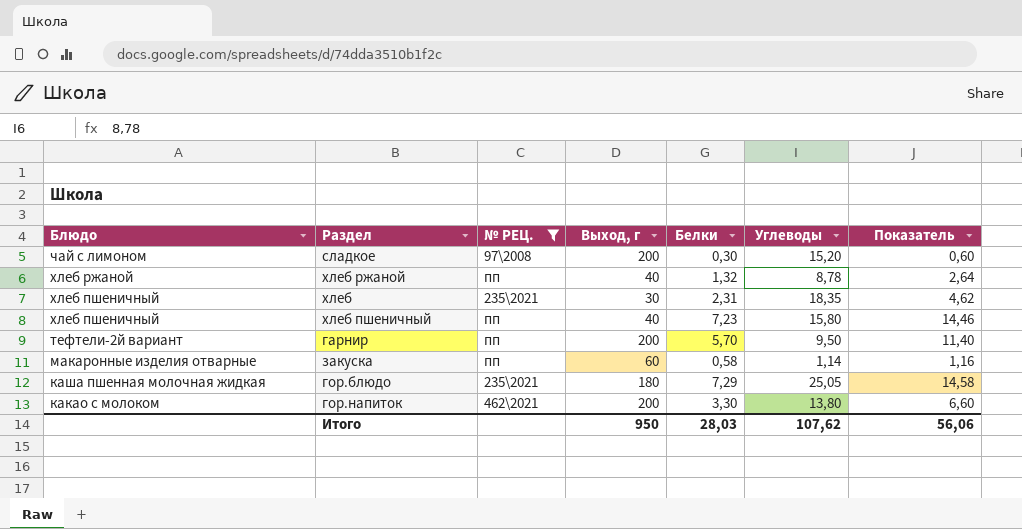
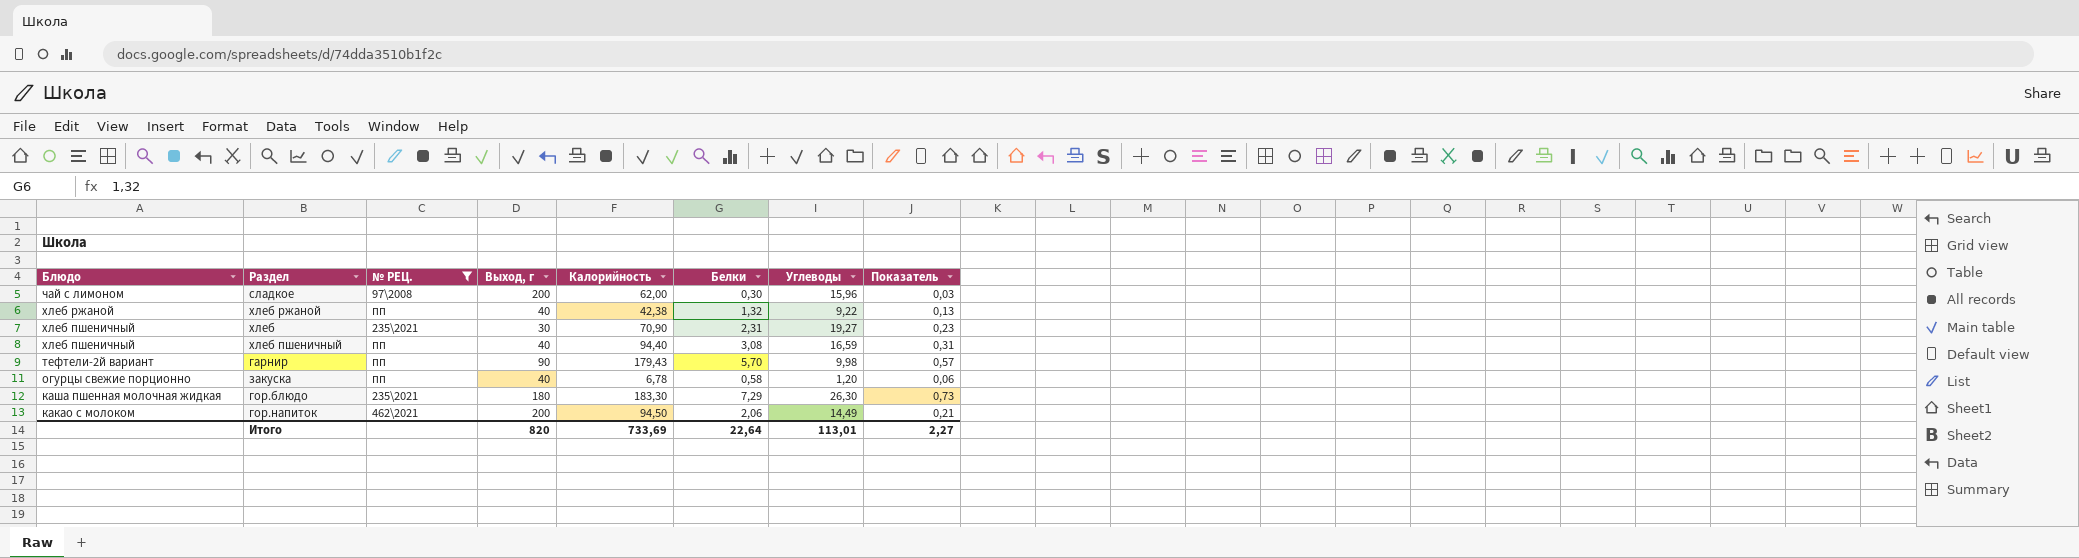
column Калорийность | position: none -> 5
column Показатель | formula: [Белки] * 2 -> [Белки] * 0,1
сладкое | Углеводы: 15,20 -> 15,96
хлеб ржаной | Углеводы: 8,78 -> 9,22
хлеб | Углеводы: 18,35 -> 19,27
хлеб пшеничный | Белки: 7,23 -> 3,08
хлеб пшеничный | Углеводы: 15,80 -> 16,59
гарнир | Выход, г: 200 -> 90
гарнир | Углеводы: 9,50 -> 9,98
закуска | Блюдо: макаронные изделия отварные -> огурцы свежие порционно
закуска | Выход, г: 60 -> 40
закуска | Углеводы: 1,14 -> 1,20
гор.блюдо | Углеводы: 25,05 -> 26,30
гор.напиток | Белки: 3,30 -> 2,06
гор.напиток | Углеводы: 13,80 -> 14,49
Итого | Выход, г: 950 -> 820
Итого | Белки: 28,03 -> 22,64
Итого | Углеводы: 107,62 -> 113,01
Итого | Показатель: 56,06 -> 2,27

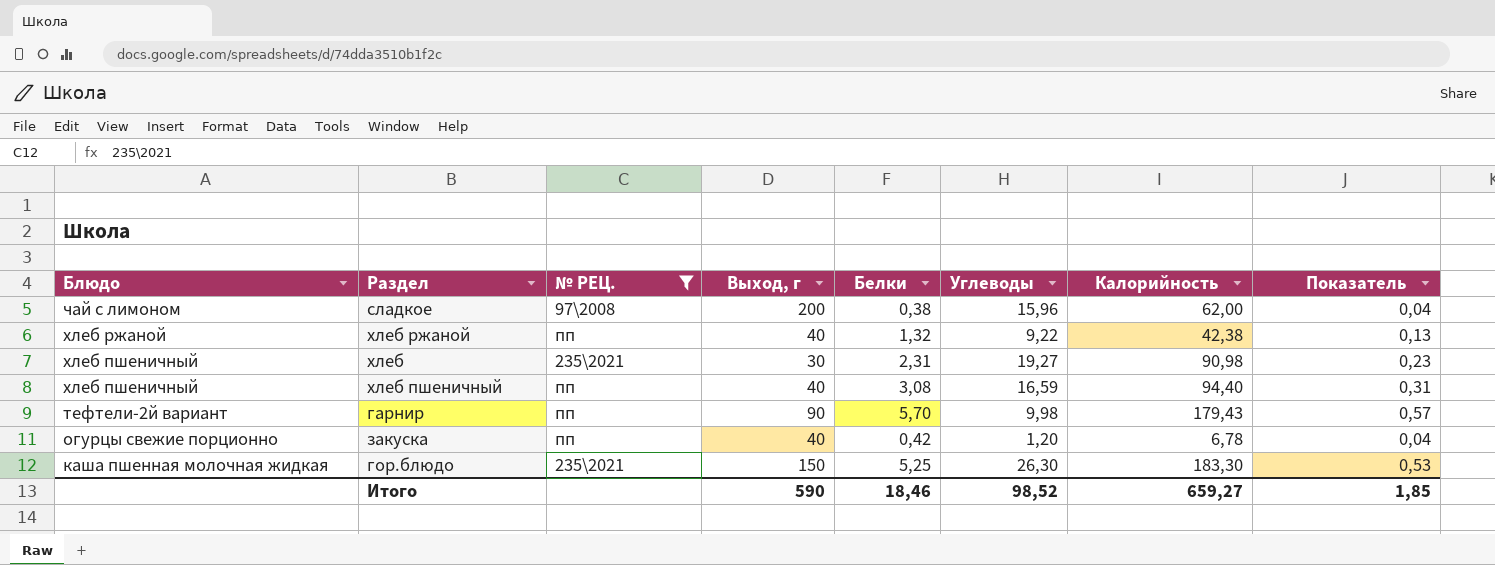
column Калорийность | position: 5 -> 7
row гор.напиток: какао с молоком | 462\2021 | 200 | 94,50 | 2,06 | 14,49 | 0,21 -> none
сладкое | Белки: 0,30 -> 0,38
сладкое | Показатель: 0,03 -> 0,04
хлеб | Калорийность: 70,90 -> 90,98
закуска | Белки: 0,58 -> 0,42
закуска | Показатель: 0,06 -> 0,04
гор.блюдо | Выход, г: 180 -> 150
гор.блюдо | Белки: 7,29 -> 5,25
гор.блюдо | Показатель: 0,73 -> 0,53
Итого | Выход, г: 820 -> 590
Итого | Белки: 22,64 -> 18,46
Итого | Углеводы: 113,01 -> 98,52
Итого | Калорийность: 733,69 -> 659,27
Итого | Показатель: 2,27 -> 1,85

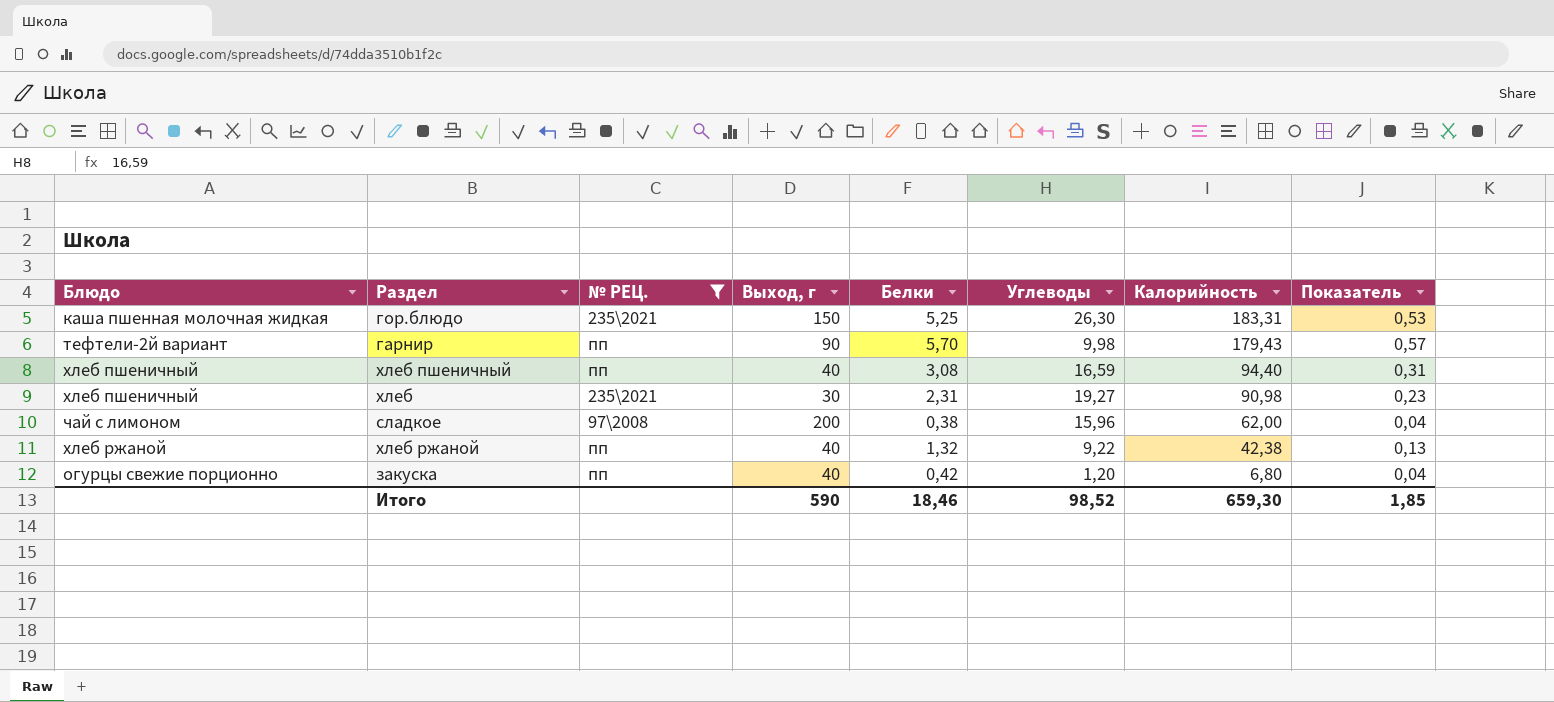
row order: Блюдо descending -> Калорийность descending
гор.блюдо | Калорийность: 183,30 -> 183,31
закуска | Калорийность: 6,78 -> 6,80
Итого | Калорийность: 659,27 -> 659,30

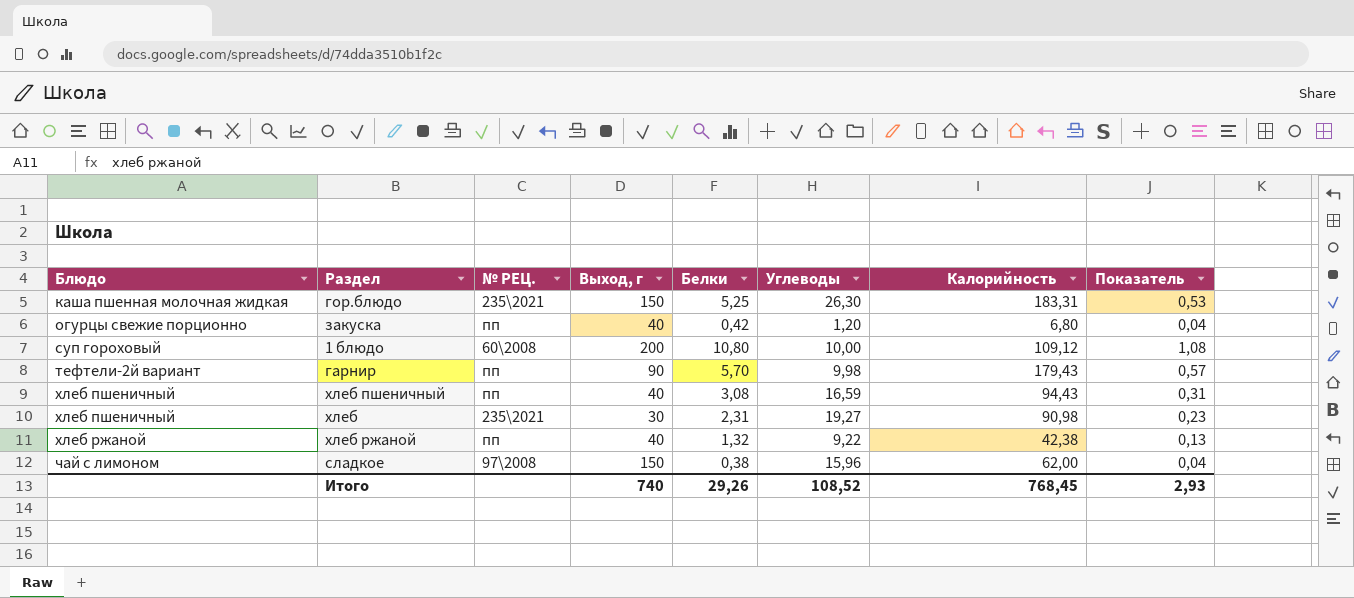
filter: № РЕЦ. != 60\2008 -> none
row order: Калорийность descending -> Блюдо ascending
хлеб пшеничный | Калорийность: 94,40 -> 94,43
сладкое | Выход, г: 200 -> 150
Итого | Выход, г: 590 -> 740
Итого | Белки: 18,46 -> 29,26
Итого | Углеводы: 98,52 -> 108,52
Итого | Калорийность: 659,30 -> 768,45
Итого | Показатель: 1,85 -> 2,93

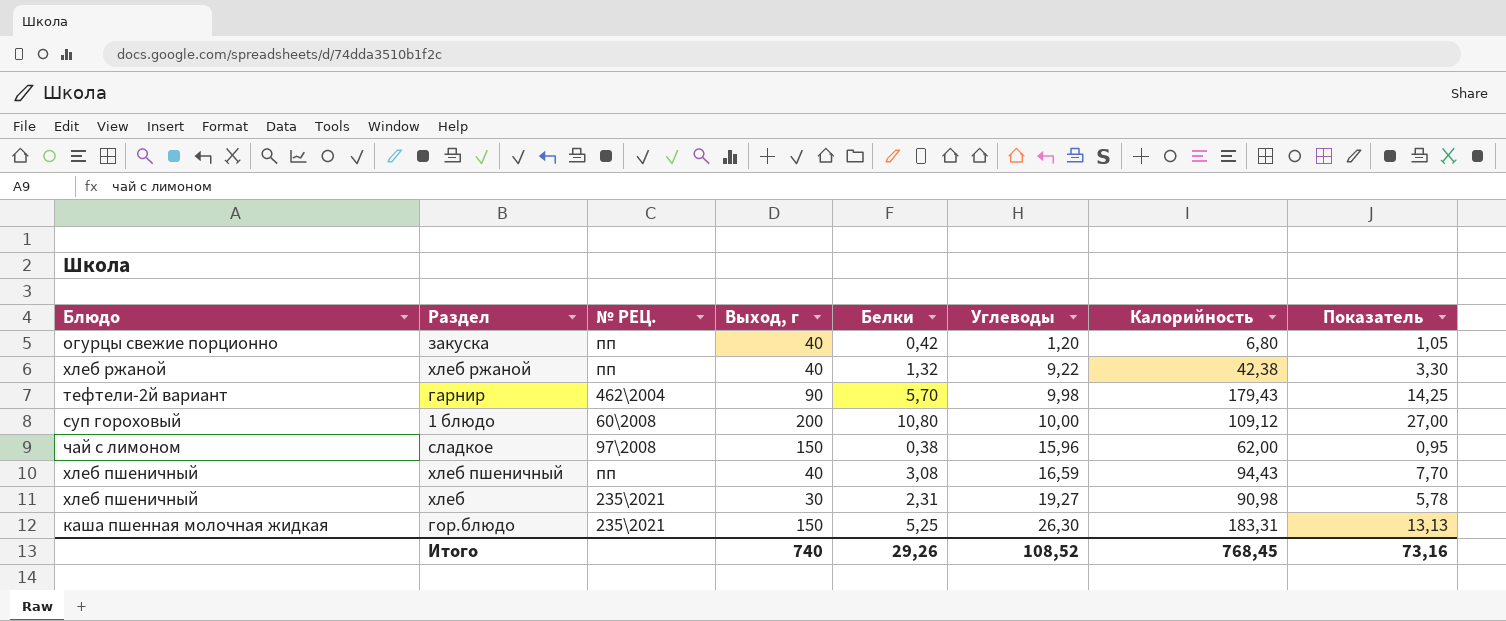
row order: Блюдо ascending -> Углеводы ascending
column Показатель | formula: [Белки] * 0,1 -> [Белки] * 2,5
гарнир | № РЕЦ.: пп -> 462\2004
Итого | Показатель: 2,93 -> 73,16

